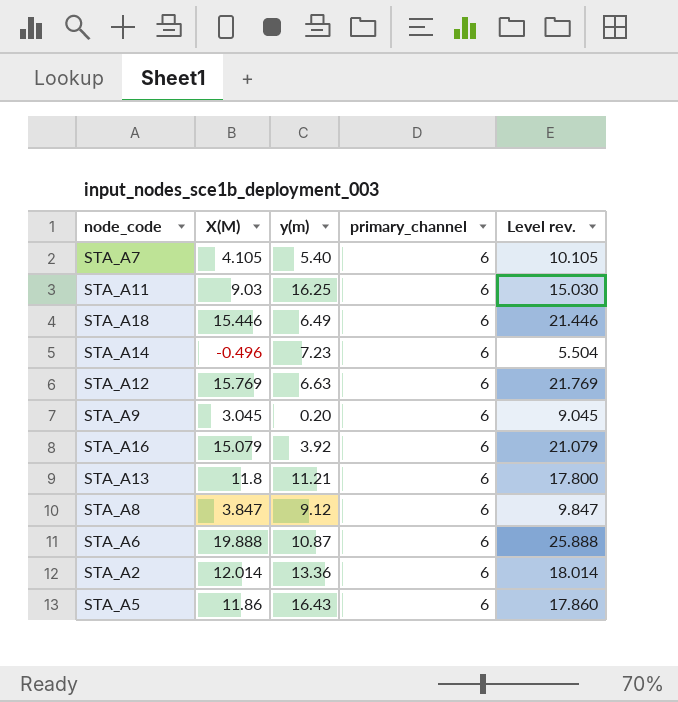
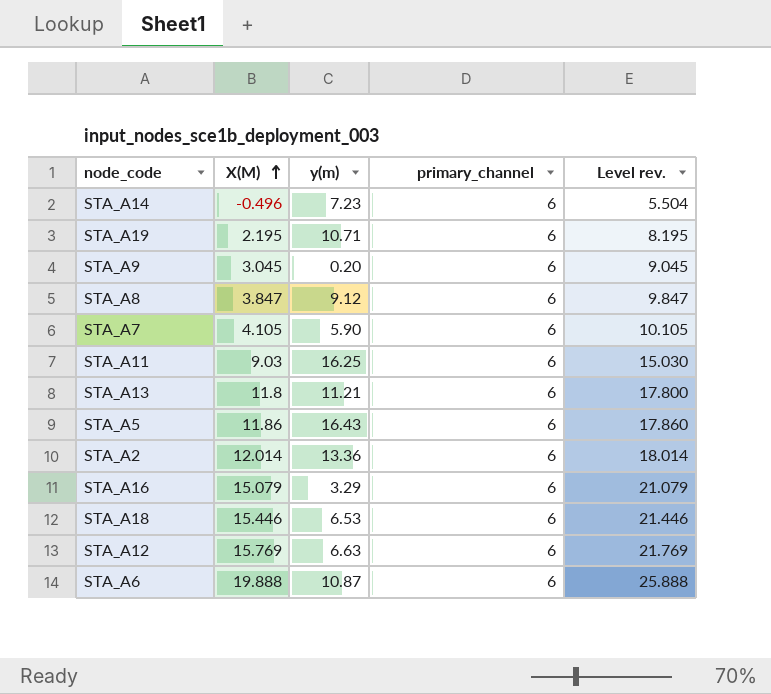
row order: none -> X(M) ascending
row STA_A19: none -> 2.195 | 10.71 | 6 | 8.195
STA_A7 | y(m): 5.40 -> 5.90
STA_A16 | y(m): 3.92 -> 3.29
STA_A18 | y(m): 6.49 -> 6.53

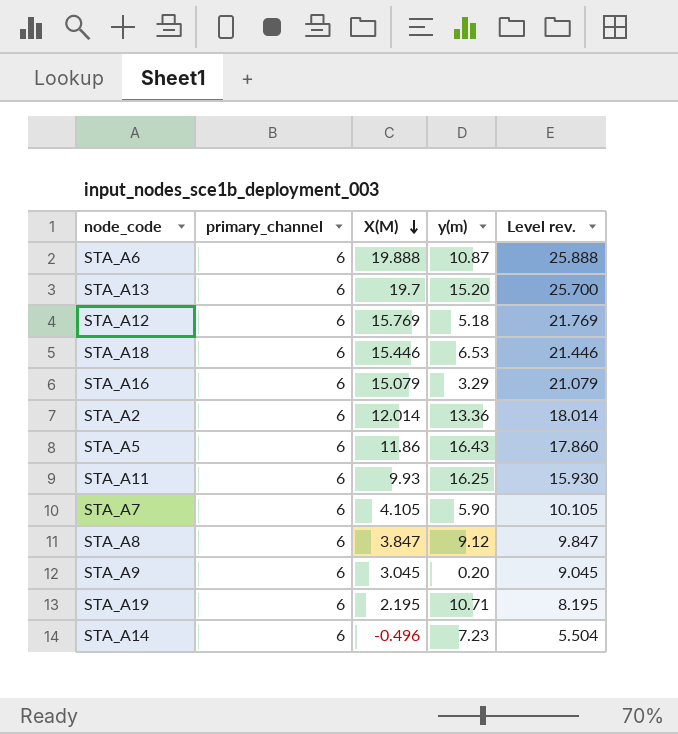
row order: X(M) ascending -> X(M) descending
column primary_channel | position: 4 -> 2
STA_A13 | X(M): 11.8 -> 19.7
STA_A13 | y(m): 11.21 -> 15.20
STA_A13 | Level rev.: 17.800 -> 25.700
STA_A12 | y(m): 6.63 -> 5.18
STA_A11 | X(M): 9.03 -> 9.93
STA_A11 | Level rev.: 15.030 -> 15.930

